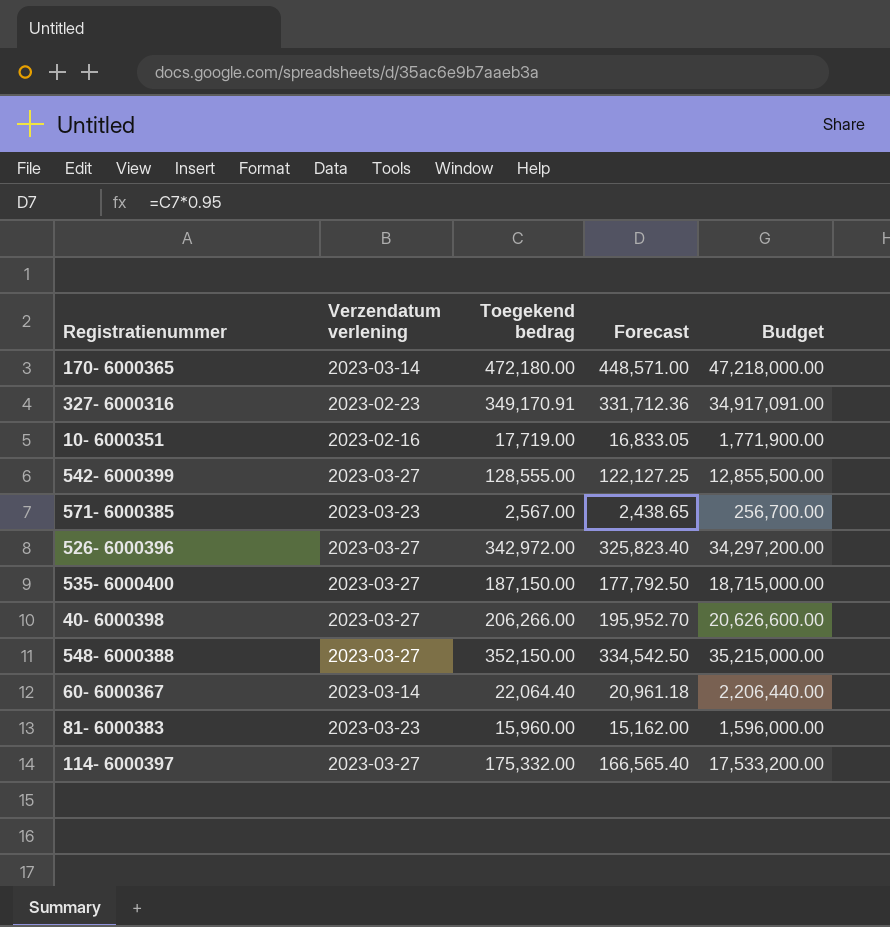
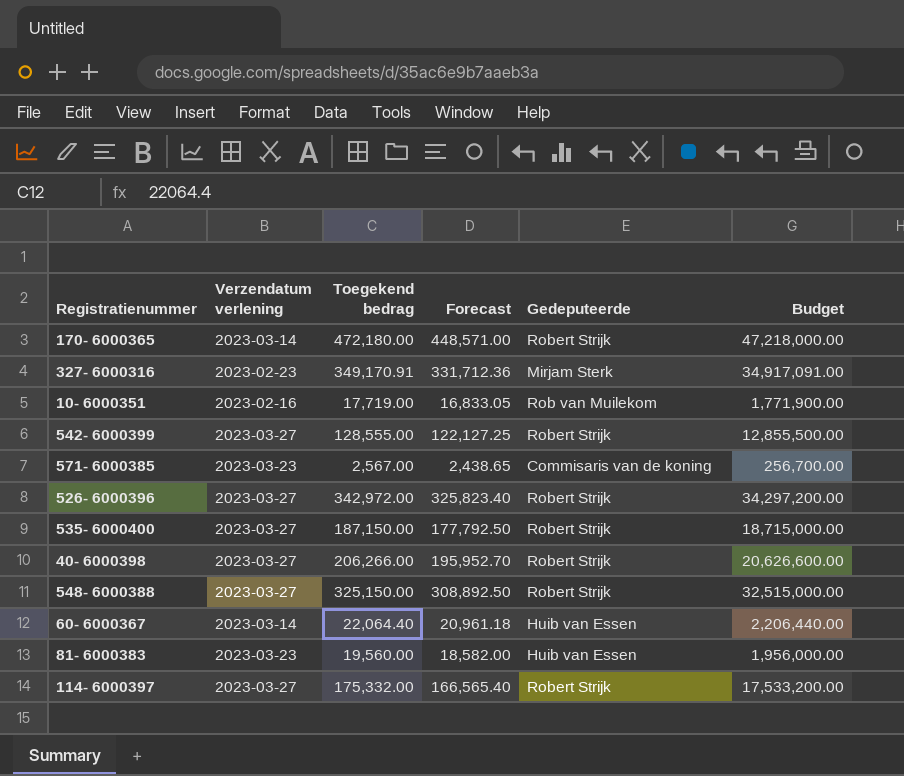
column Gedeputeerde | position: none -> 5
548- 6000388 | Toegekend bedrag: 352,150.00 -> 325,150.00
548- 6000388 | Forecast: 334,542.50 -> 308,892.50
548- 6000388 | Budget: 35,215,000.00 -> 32,515,000.00
81- 6000383 | Toegekend bedrag: 15,960.00 -> 19,560.00
81- 6000383 | Forecast: 15,162.00 -> 18,582.00
81- 6000383 | Budget: 1,596,000.00 -> 1,956,000.00

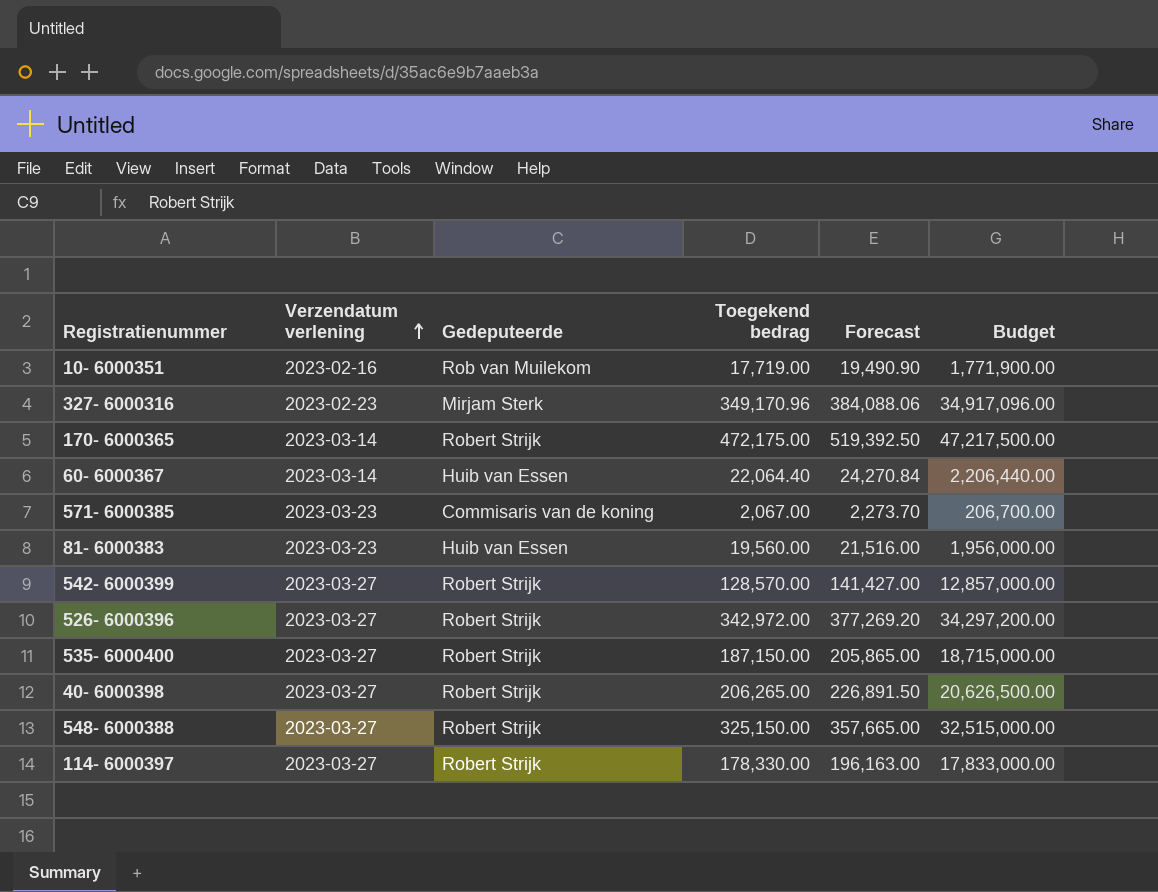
row order: none -> Verzendatum verlening ascending
column Gedeputeerde | position: 5 -> 3
column Forecast | formula: [Toegekend bedrag] * 0.95 -> [Toegekend bedrag] * 1.1
327- 6000316 | Toegekend bedrag: 349,170.91 -> 349,170.96
327- 6000316 | Budget: 34,917,091.00 -> 34,917,096.00
170- 6000365 | Toegekend bedrag: 472,180.00 -> 472,175.00
170- 6000365 | Budget: 47,218,000.00 -> 47,217,500.00
571- 6000385 | Toegekend bedrag: 2,567.00 -> 2,067.00
571- 6000385 | Budget: 256,700.00 -> 206,700.00
542- 6000399 | Toegekend bedrag: 128,555.00 -> 128,570.00
542- 6000399 | Budget: 12,855,500.00 -> 12,857,000.00
40- 6000398 | Toegekend bedrag: 206,266.00 -> 206,265.00
40- 6000398 | Budget: 20,626,600.00 -> 20,626,500.00
114- 6000397 | Toegekend bedrag: 175,332.00 -> 178,330.00
114- 6000397 | Budget: 17,533,200.00 -> 17,833,000.00

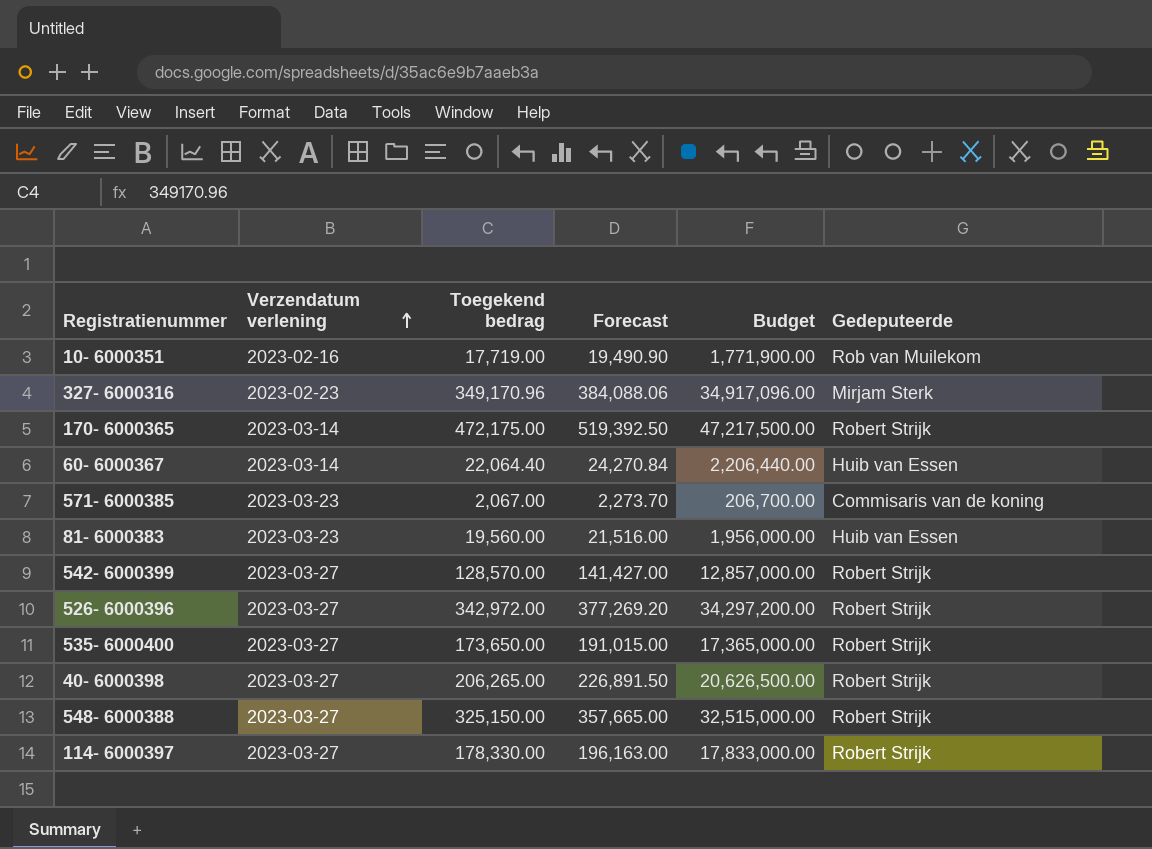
column Gedeputeerde | position: 3 -> 6
535- 6000400 | Toegekend bedrag: 187,150.00 -> 173,650.00
535- 6000400 | Forecast: 205,865.00 -> 191,015.00
535- 6000400 | Budget: 18,715,000.00 -> 17,365,000.00

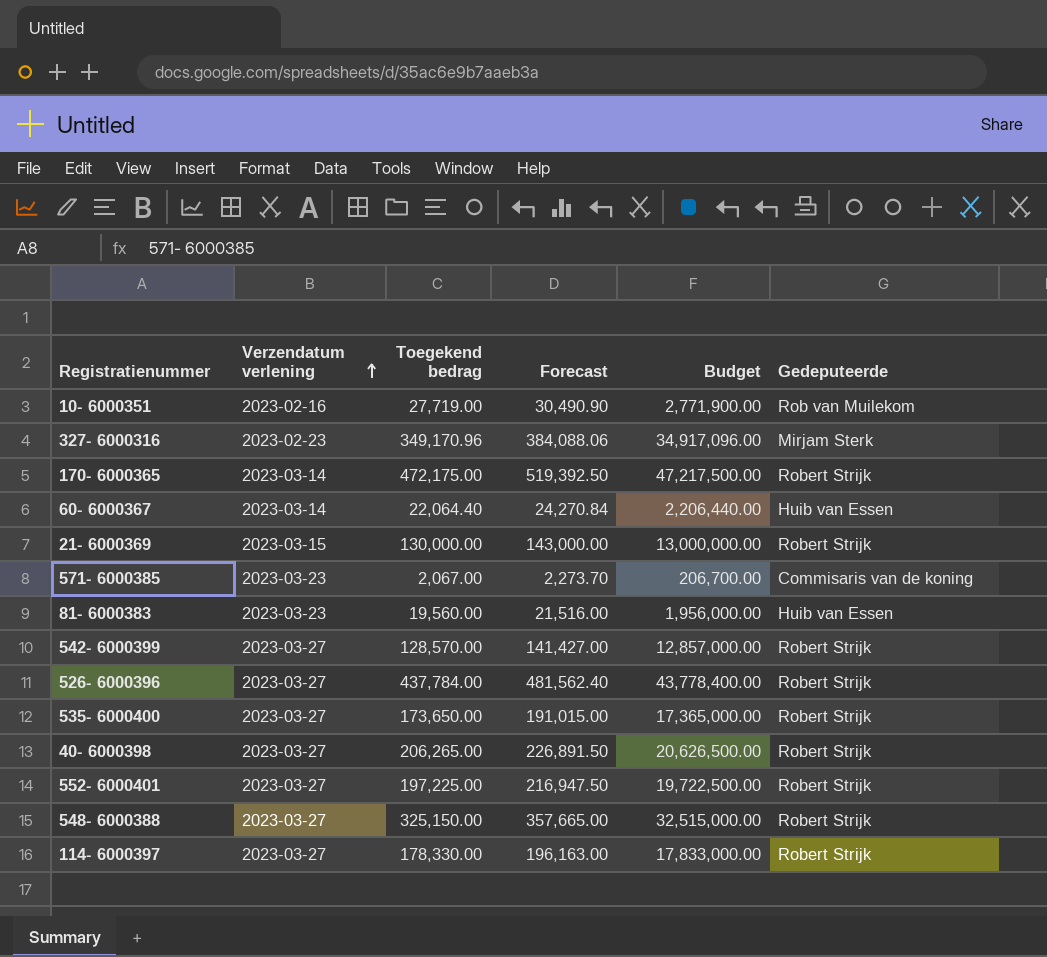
10- 6000351 | Toegekend bedrag: 17,719.00 -> 27,719.00
10- 6000351 | Forecast: 19,490.90 -> 30,490.90
10- 6000351 | Budget: 1,771,900.00 -> 2,771,900.00
row 21- 6000369: none -> 2023-03-15 | 130,000.00 | 143,000.00 | 13,000,000.00 | Robert Strijk
526- 6000396 | Toegekend bedrag: 342,972.00 -> 437,784.00
526- 6000396 | Forecast: 377,269.20 -> 481,562.40
526- 6000396 | Budget: 34,297,200.00 -> 43,778,400.00
row 552- 6000401: none -> 2023-03-27 | 197,225.00 | 216,947.50 | 19,722,500.00 | Robert Strijk

